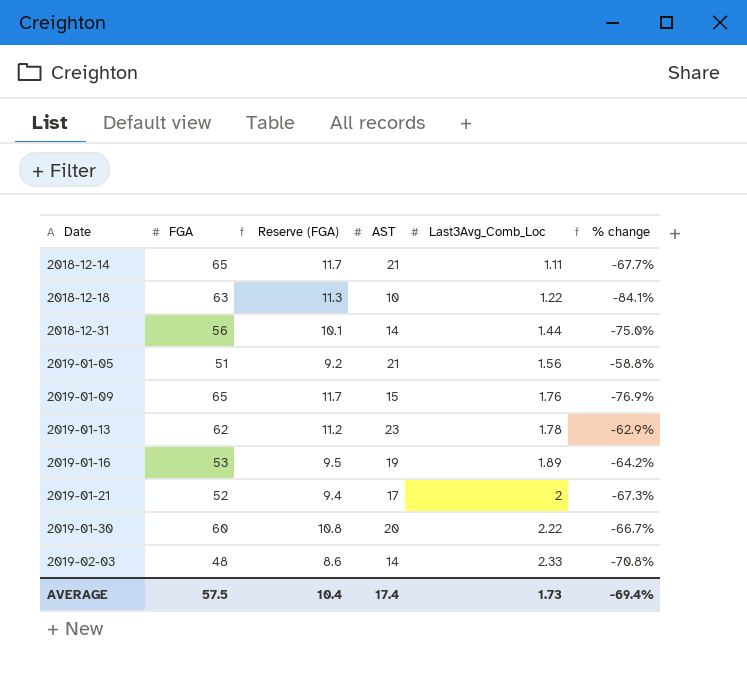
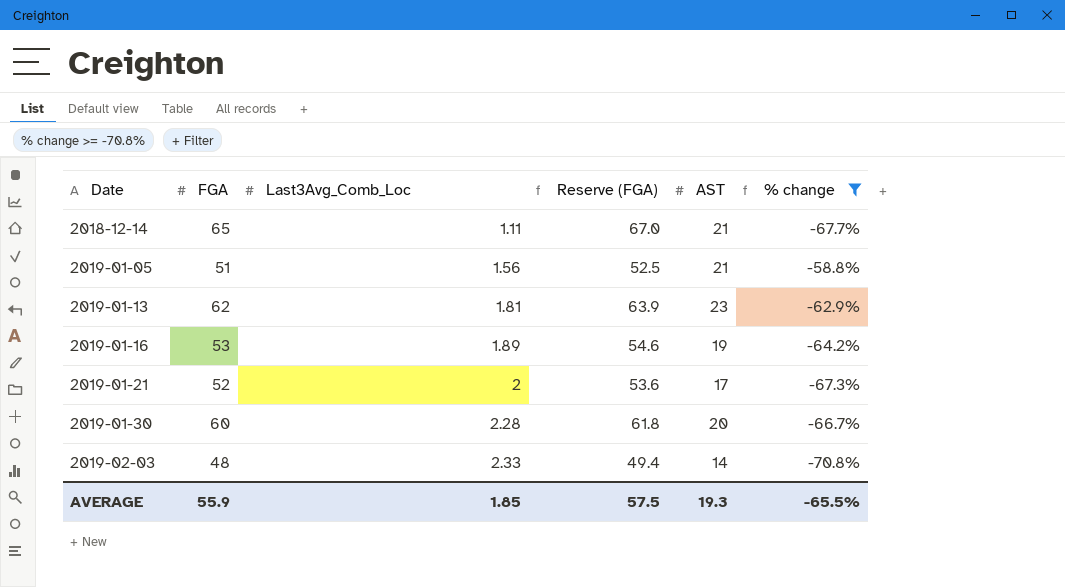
filter: none -> % change >= -70.8%
column Last3Avg_Comb_Loc | position: 5 -> 3
column Reserve (FGA) | formula: [FGA] * 0.18 -> [FGA] * 1.03
2019-01-13 | Last3Avg_Comb_Loc: 1.78 -> 1.81
2019-01-30 | Last3Avg_Comb_Loc: 2.22 -> 2.28
AVERAGE | FGA: 57.5 -> 55.9
AVERAGE | Last3Avg_Comb_Loc: 1.73 -> 1.85
AVERAGE | Reserve (FGA): 10.4 -> 57.5
AVERAGE | AST: 17.4 -> 19.3
AVERAGE | % change: -69.4% -> -65.5%

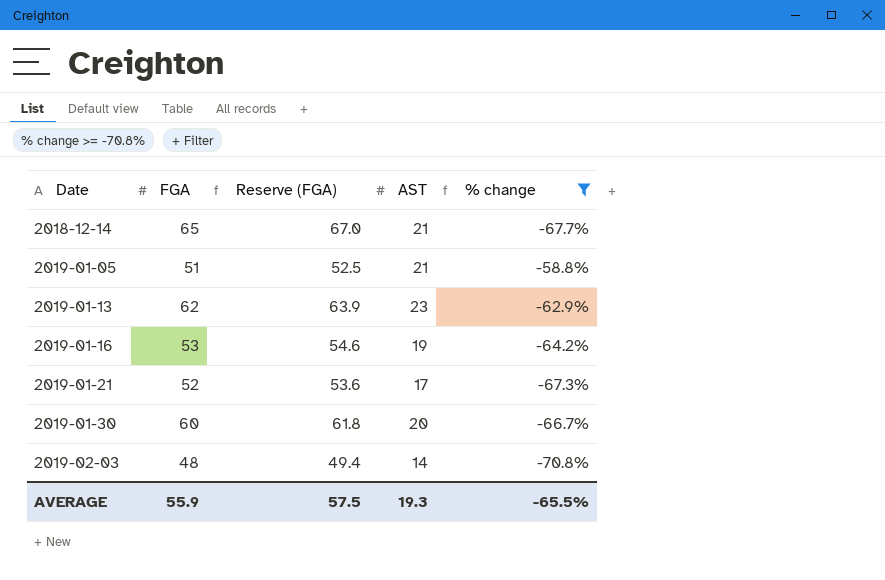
column Last3Avg_Comb_Loc | position: 3 -> none

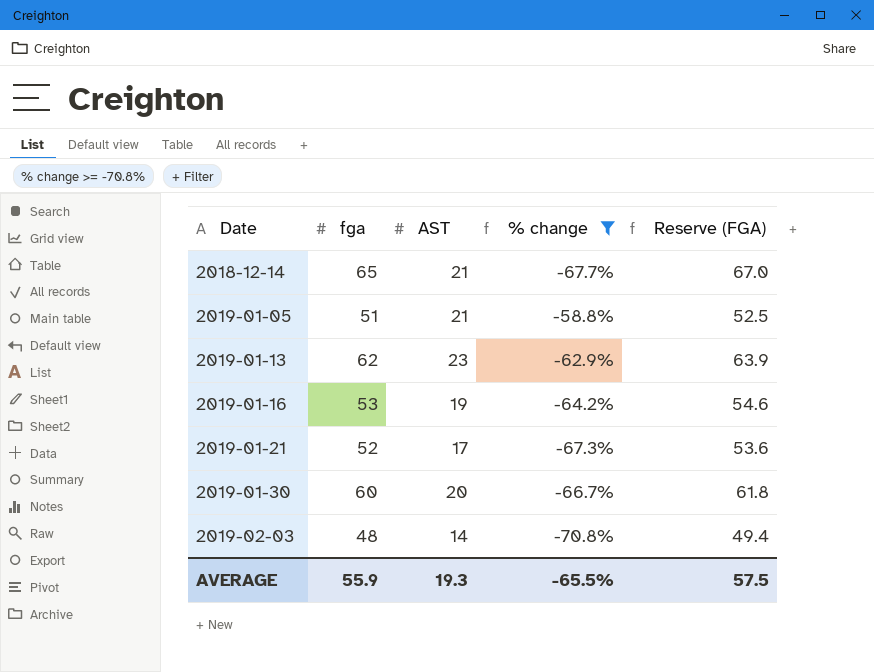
column name: FGA -> fga
column Reserve (FGA) | position: 3 -> 5

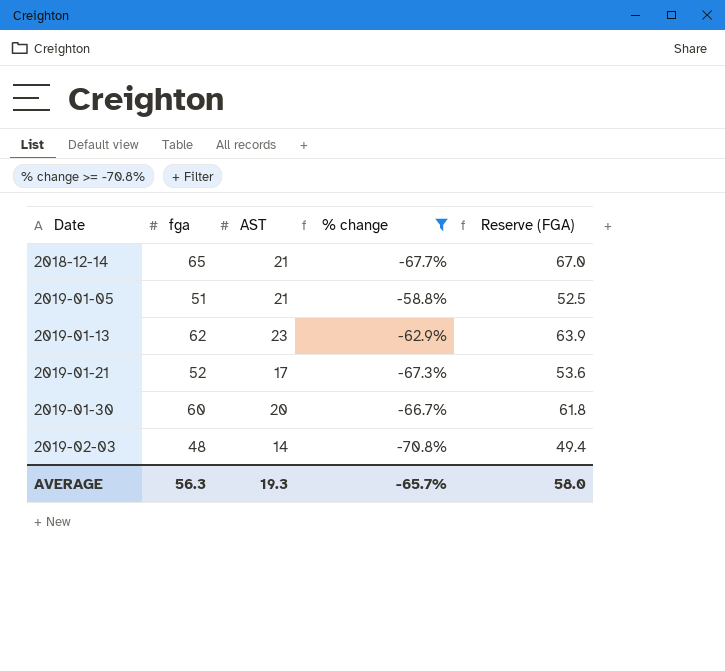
row 2019-01-16: 53 | 19 | -64.2% | 54.6 -> none
AVERAGE | fga: 55.9 -> 56.3
AVERAGE | % change: -65.5% -> -65.7%
AVERAGE | Reserve (FGA): 57.5 -> 58.0

